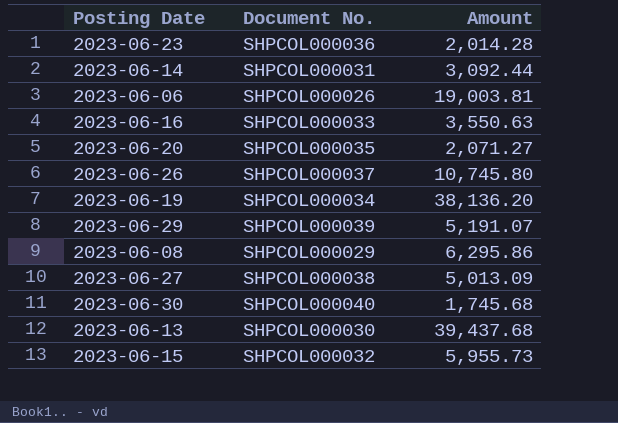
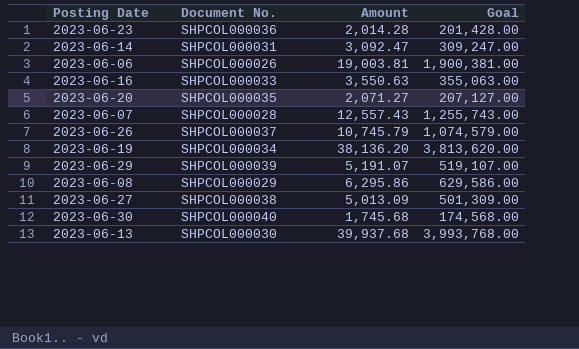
column Goal | formula: none -> [Amount] * 100
row 2023-06-15: SHPCOL000032 | 5,955.73 -> none
2023-06-14 | Amount: 3,092.44 -> 3,092.47
row 2023-06-07: none -> SHPCOL000028 | 12,557.43 | 1,255,743.00
2023-06-26 | Amount: 10,745.80 -> 10,745.79
2023-06-13 | Amount: 39,437.68 -> 39,937.68

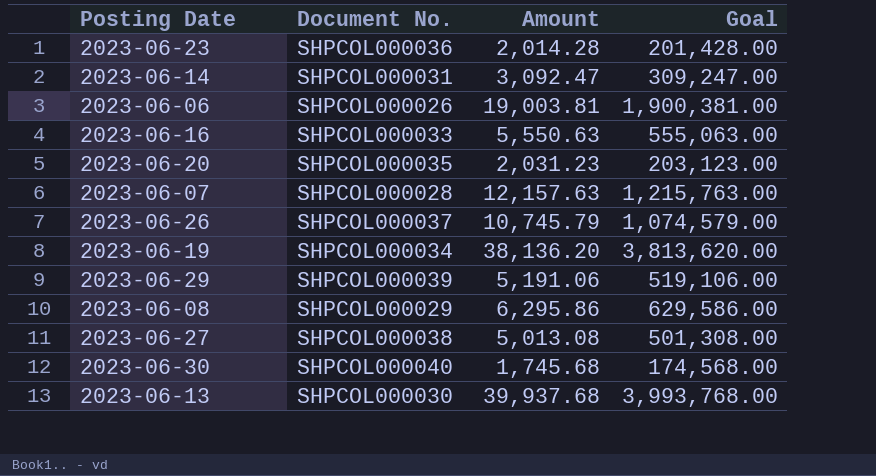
2023-06-16 | Amount: 3,550.63 -> 5,550.63
2023-06-16 | Goal: 355,063.00 -> 555,063.00
2023-06-20 | Amount: 2,071.27 -> 2,031.23
2023-06-20 | Goal: 207,127.00 -> 203,123.00
2023-06-07 | Amount: 12,557.43 -> 12,157.63
2023-06-07 | Goal: 1,255,743.00 -> 1,215,763.00
2023-06-29 | Amount: 5,191.07 -> 5,191.06
2023-06-29 | Goal: 519,107.00 -> 519,106.00
2023-06-27 | Amount: 5,013.09 -> 5,013.08
2023-06-27 | Goal: 501,309.00 -> 501,308.00

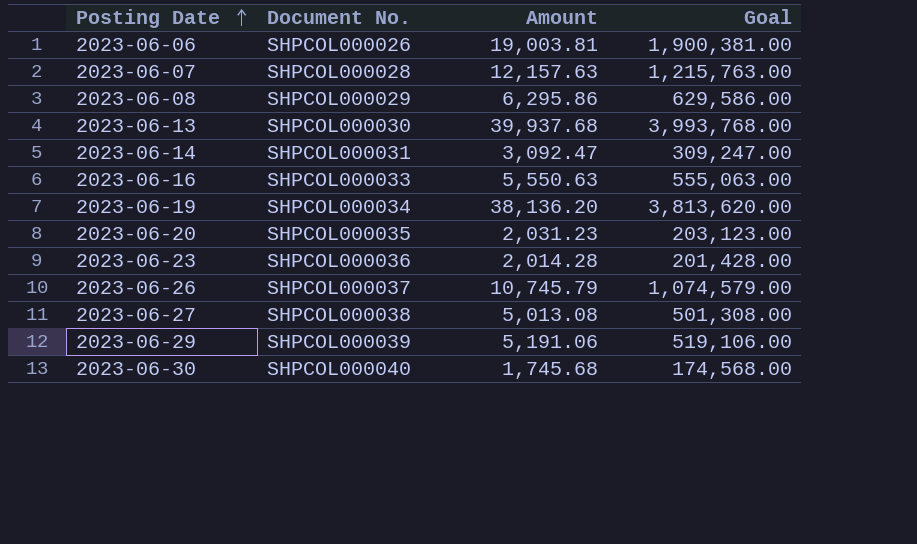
row order: none -> Posting Date ascending

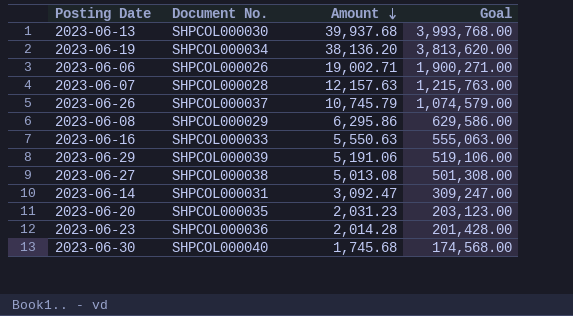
row order: Posting Date ascending -> Amount descending
2023-06-06 | Amount: 19,003.81 -> 19,002.71
2023-06-06 | Goal: 1,900,381.00 -> 1,900,271.00

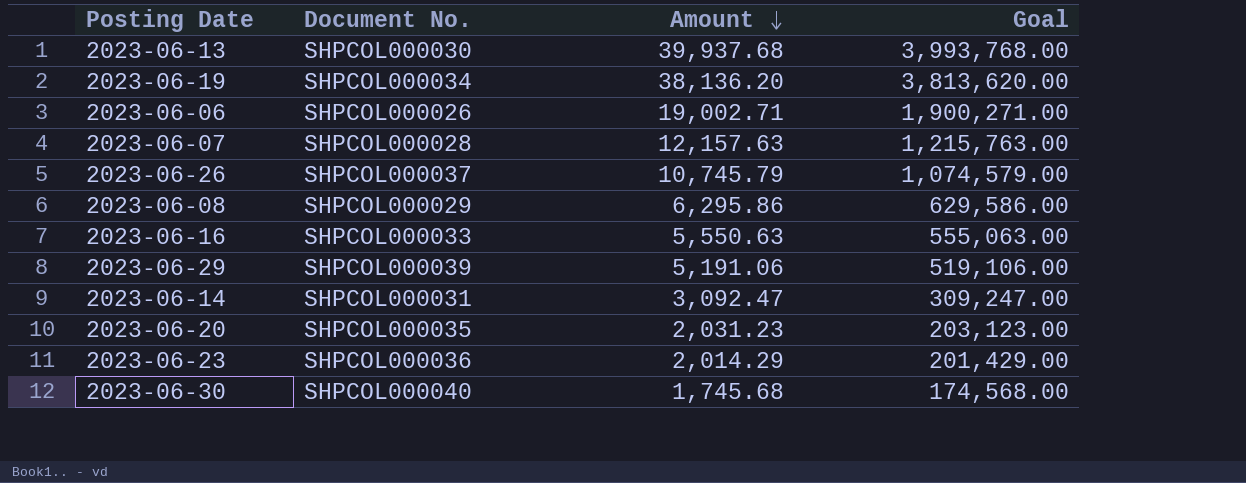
row 2023-06-27: SHPCOL000038 | 5,013.08 | 501,308.00 -> none
2023-06-23 | Amount: 2,014.28 -> 2,014.29
2023-06-23 | Goal: 201,428.00 -> 201,429.00

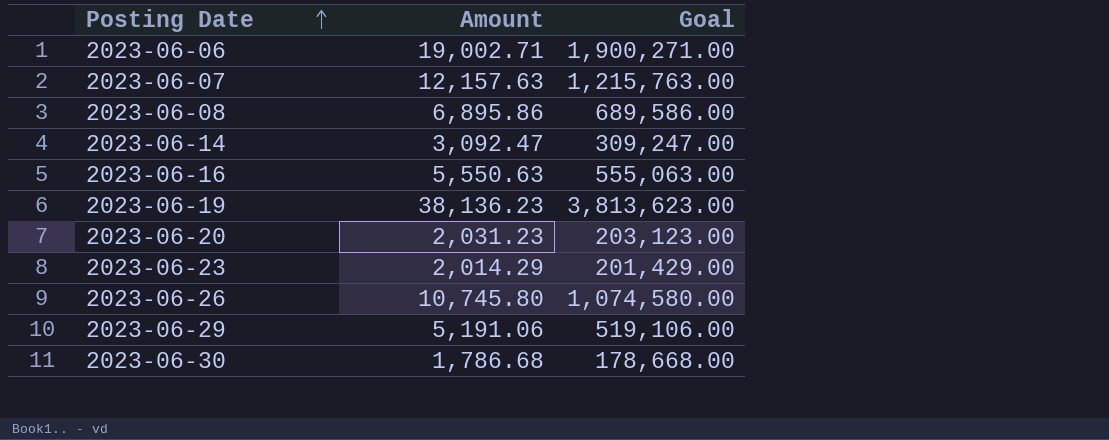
row order: Amount descending -> Posting Date ascending
column Document No. | position: 2 -> none
row 2023-06-13: SHPCOL000030 | 39,937.68 | 3,993,768.00 -> none
2023-06-08 | Amount: 6,295.86 -> 6,895.86
2023-06-08 | Goal: 629,586.00 -> 689,586.00
2023-06-19 | Amount: 38,136.20 -> 38,136.23
2023-06-19 | Goal: 3,813,620.00 -> 3,813,623.00
2023-06-26 | Amount: 10,745.79 -> 10,745.80
2023-06-26 | Goal: 1,074,579.00 -> 1,074,580.00
2023-06-30 | Amount: 1,745.68 -> 1,786.68
2023-06-30 | Goal: 174,568.00 -> 178,668.00

